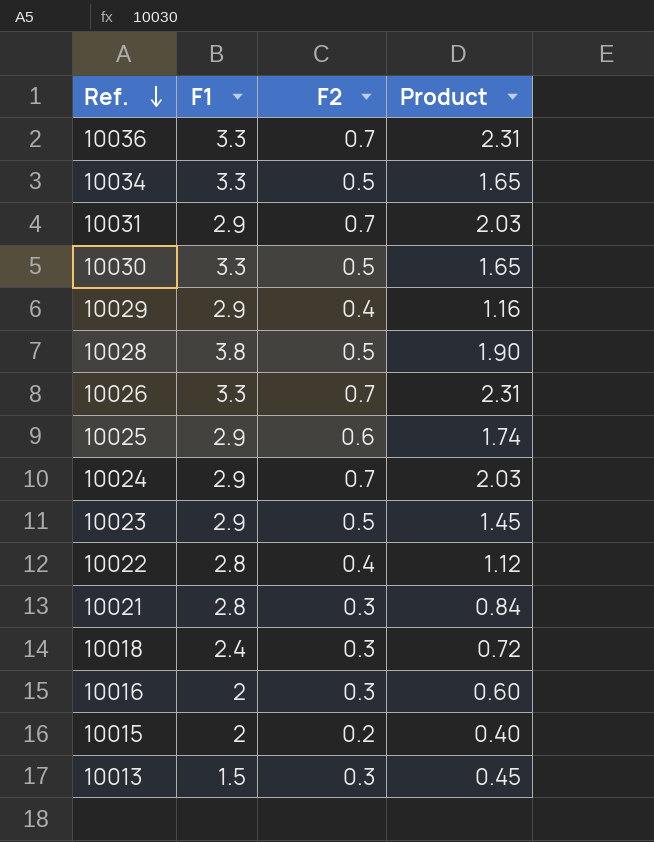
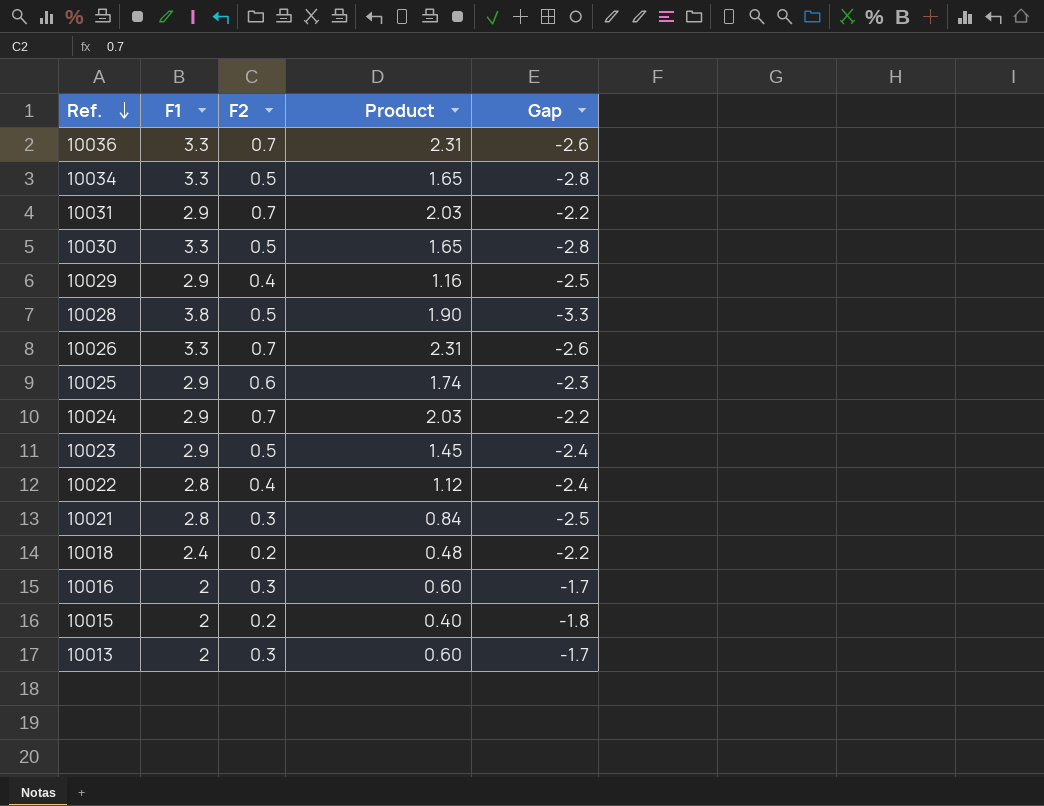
column Gap | formula: none -> [F2] - [F1]
10018 | F2: 0.3 -> 0.2
10018 | Product: 0.72 -> 0.48
10013 | F1: 1.5 -> 2
10013 | Product: 0.45 -> 0.60

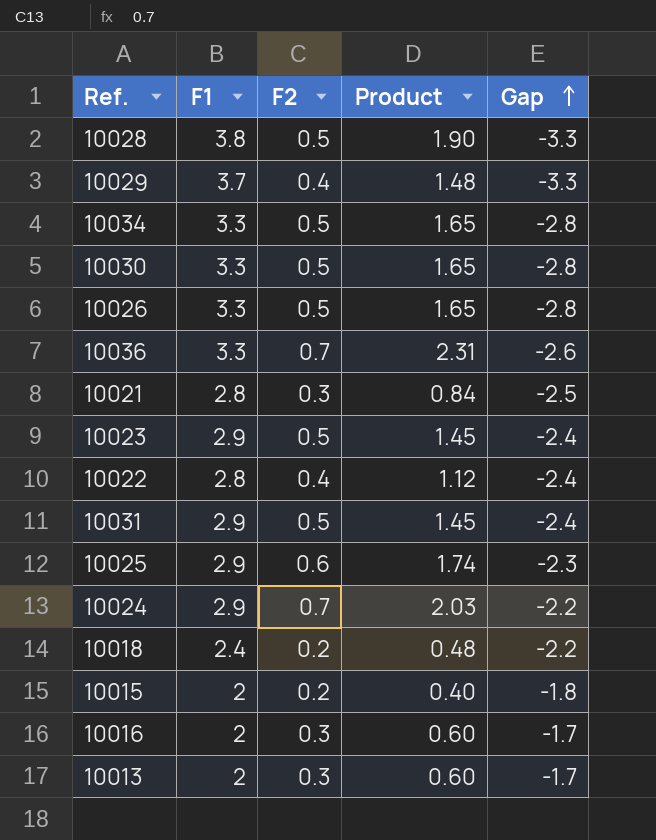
row order: Ref. descending -> Gap ascending
10029 | F1: 2.9 -> 3.7
10029 | Product: 1.16 -> 1.48
10029 | Gap: -2.5 -> -3.3
10026 | F2: 0.7 -> 0.5
10026 | Product: 2.31 -> 1.65
10026 | Gap: -2.6 -> -2.8
10031 | F2: 0.7 -> 0.5
10031 | Product: 2.03 -> 1.45
10031 | Gap: -2.2 -> -2.4

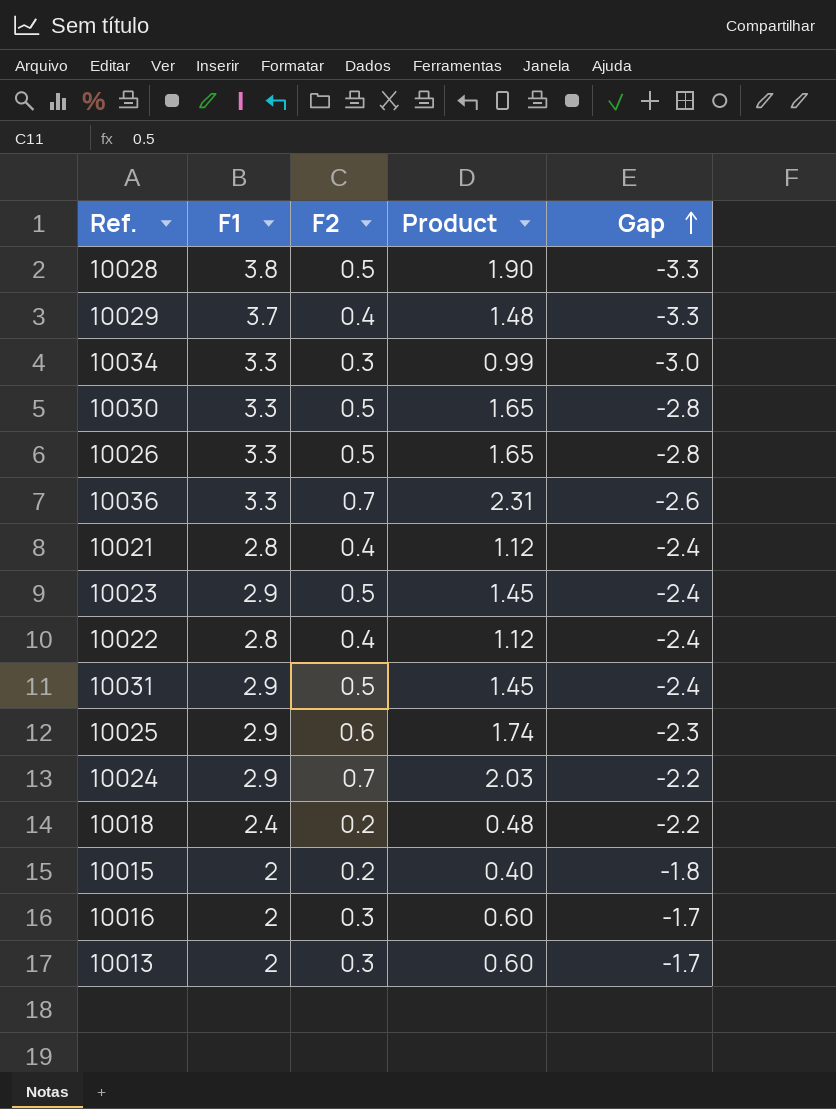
10034 | F2: 0.5 -> 0.3
10034 | Product: 1.65 -> 0.99
10034 | Gap: -2.8 -> -3.0
10021 | F2: 0.3 -> 0.4
10021 | Product: 0.84 -> 1.12
10021 | Gap: -2.5 -> -2.4

